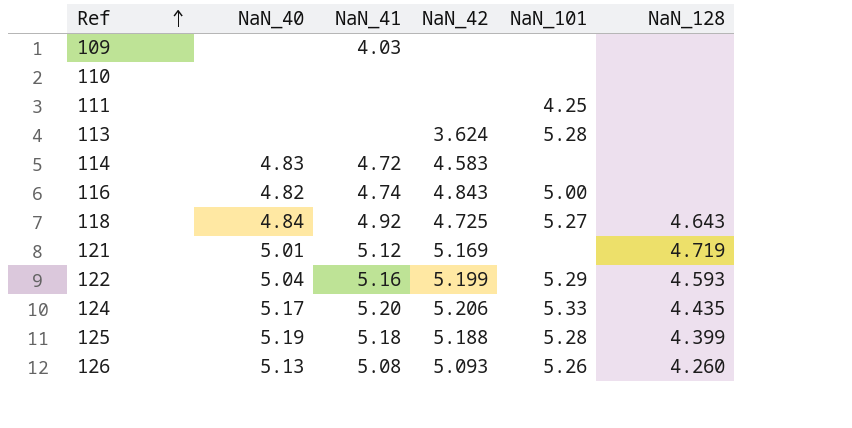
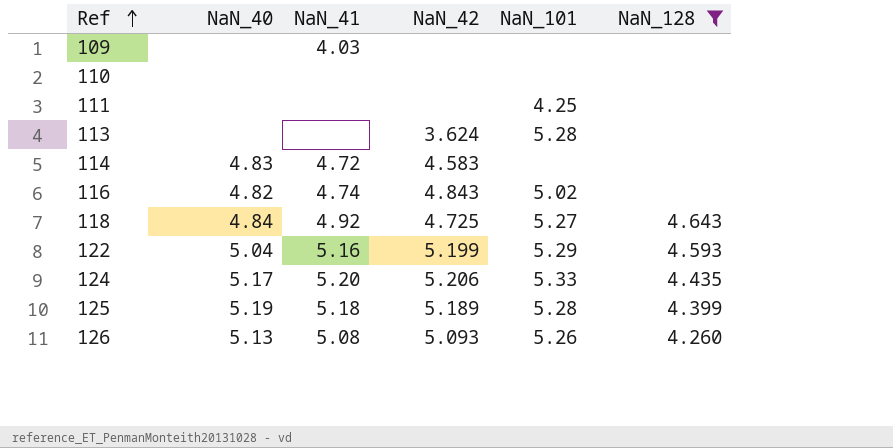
filter: none -> NaN_128 != 4.719
116 | NaN_101: 5.00 -> 5.02
125 | NaN_42: 5.188 -> 5.189

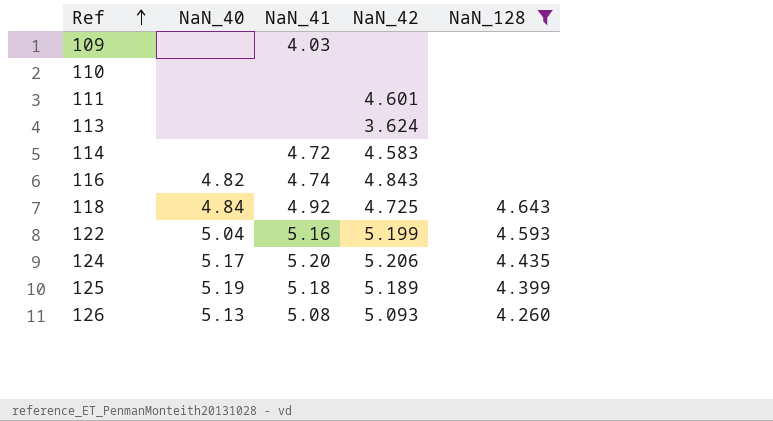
column NaN_101 | position: 5 -> none
111 | NaN_42: none -> 4.601
114 | NaN_40: 4.83 -> none

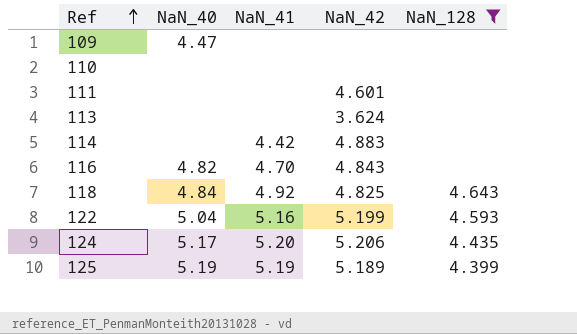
row 126: 5.13 | 5.08 | 5.093 | 4.260 -> none
109 | NaN_40: none -> 4.47
109 | NaN_41: 4.03 -> none
114 | NaN_41: 4.72 -> 4.42
114 | NaN_42: 4.583 -> 4.883
116 | NaN_41: 4.74 -> 4.70
118 | NaN_42: 4.725 -> 4.825
125 | NaN_41: 5.18 -> 5.19

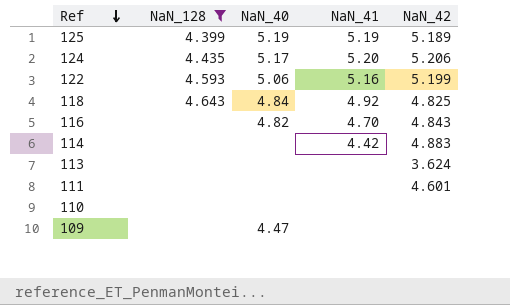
row order: Ref ascending -> Ref descending
column NaN_128 | position: 5 -> 2
122 | NaN_40: 5.04 -> 5.06

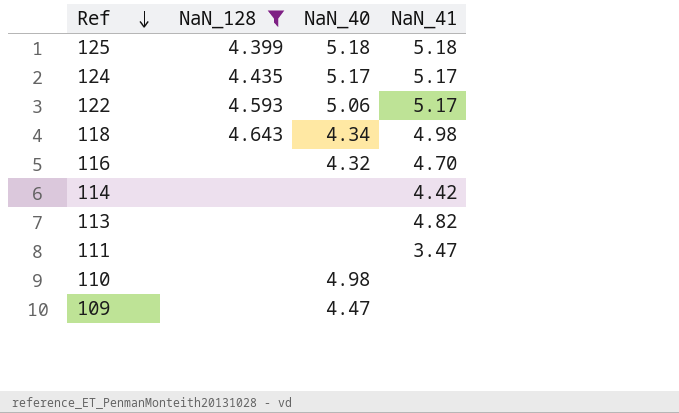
column NaN_42 | position: 5 -> none
125 | NaN_40: 5.19 -> 5.18
125 | NaN_41: 5.19 -> 5.18
124 | NaN_41: 5.20 -> 5.17
122 | NaN_41: 5.16 -> 5.17
118 | NaN_40: 4.84 -> 4.34
118 | NaN_41: 4.92 -> 4.98
116 | NaN_40: 4.82 -> 4.32
113 | NaN_41: none -> 4.82
111 | NaN_41: none -> 3.47
110 | NaN_40: none -> 4.98

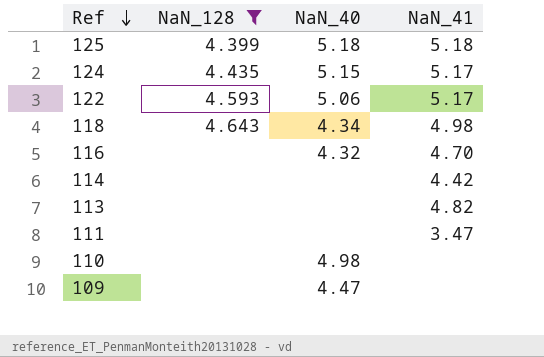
124 | NaN_40: 5.17 -> 5.15

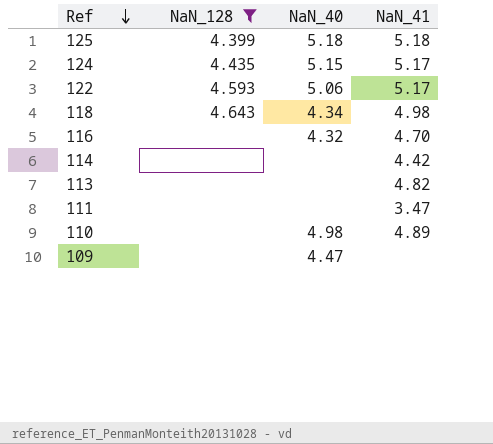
110 | NaN_41: none -> 4.89

